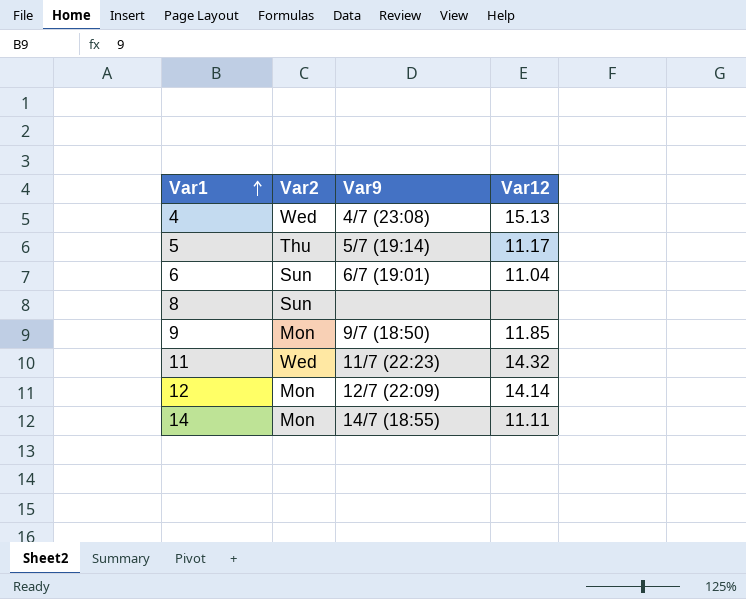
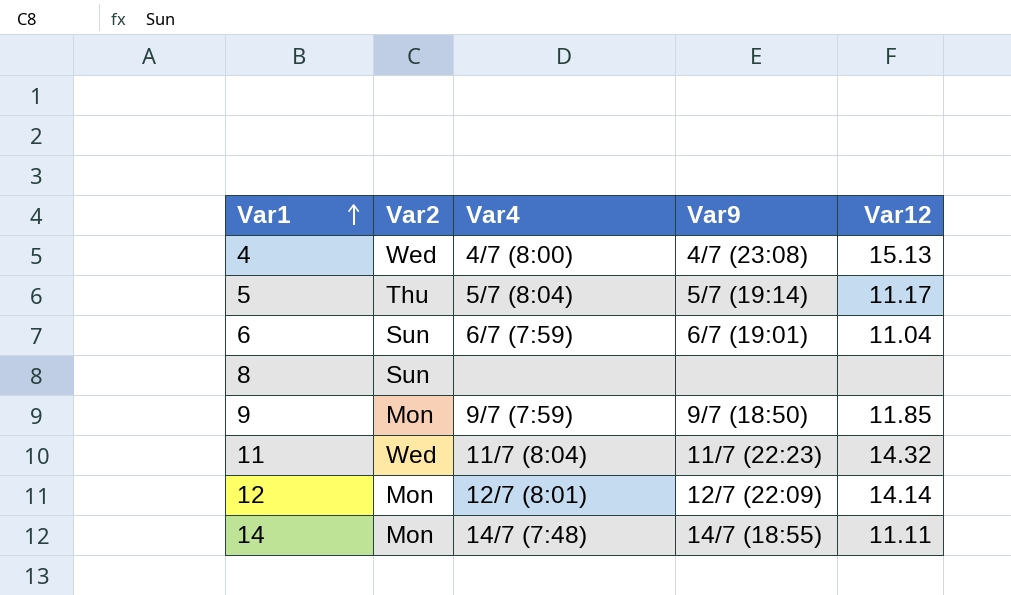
column Var4 | position: none -> 3

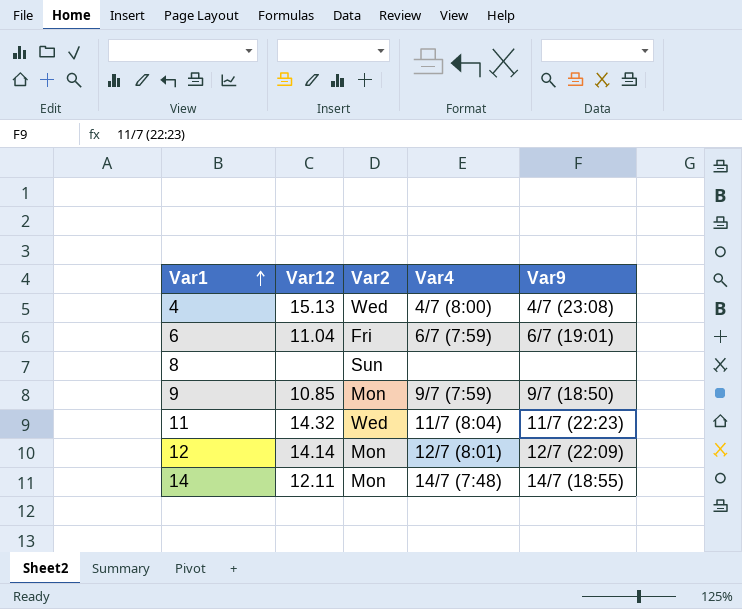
column Var12 | position: 5 -> 2
row 5: Thu | 5/7 (8:04) | 5/7 (19:14) | 11.17 -> none
6 | Var2: Sun -> Fri
9 | Var12: 11.85 -> 10.85
14 | Var12: 11.11 -> 12.11

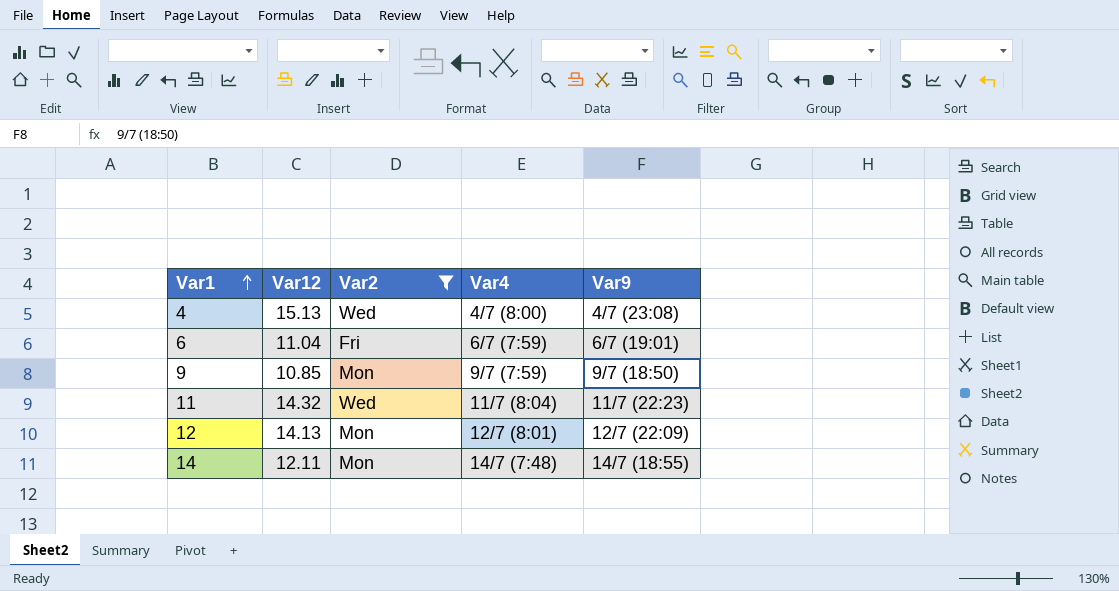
filter: none -> Var2 != Sun
12 | Var12: 14.14 -> 14.13

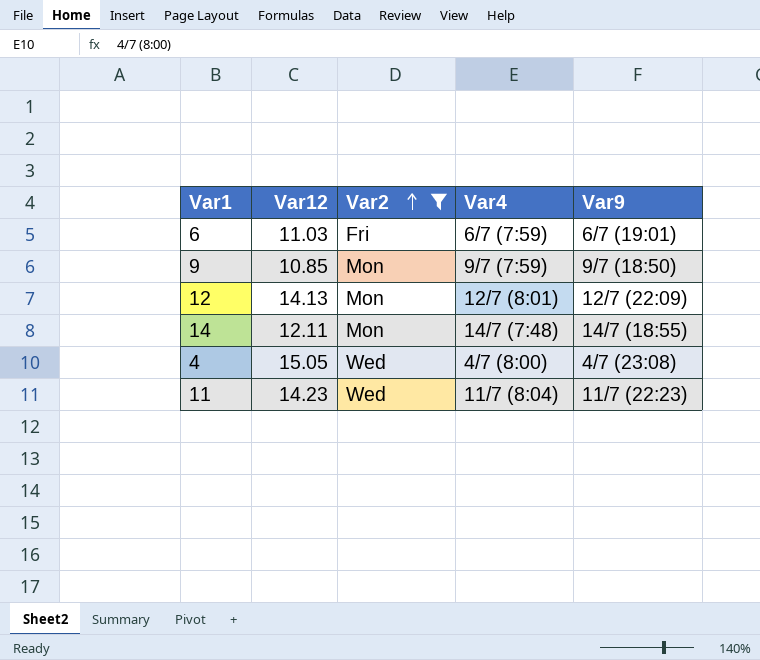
row order: Var1 ascending -> Var2 ascending
6 | Var12: 11.04 -> 11.03
4 | Var12: 15.13 -> 15.05
11 | Var12: 14.32 -> 14.23

